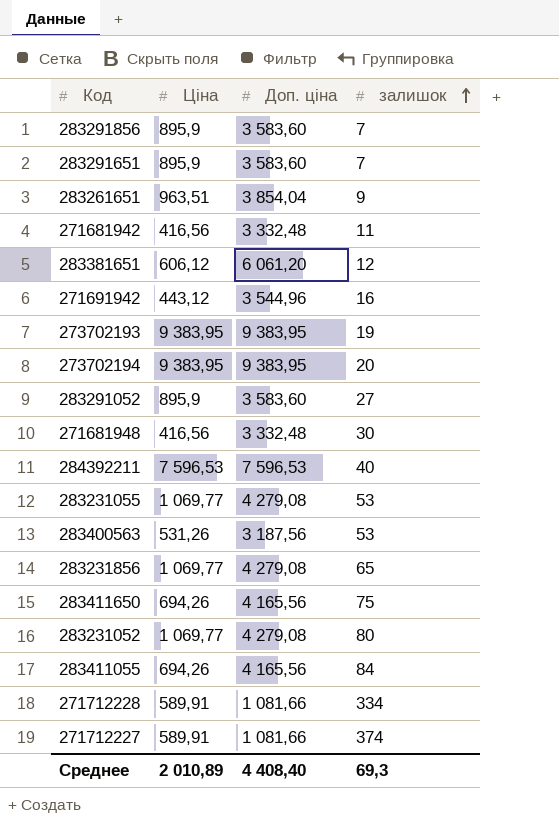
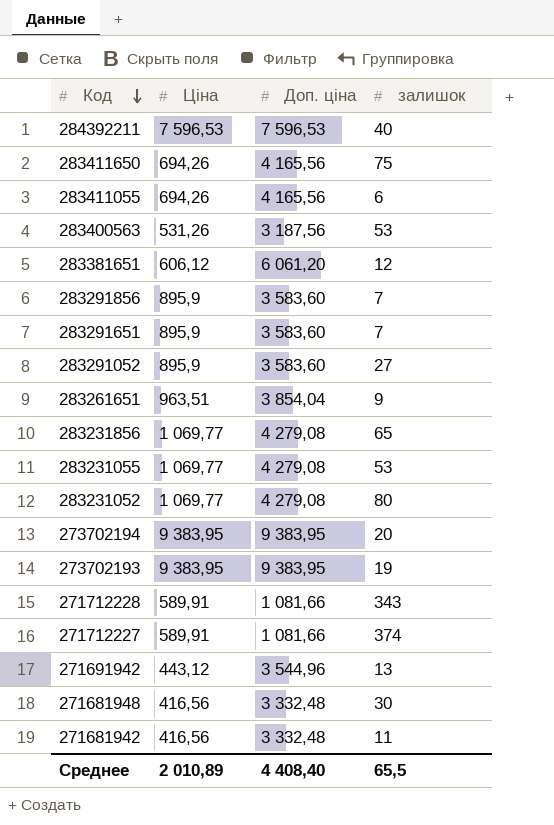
row order: залишок ascending -> Код descending
283411055 | залишок: 84 -> 6
271712228 | залишок: 334 -> 343
271691942 | залишок: 16 -> 13
Среднее | залишок: 69,3 -> 65,5

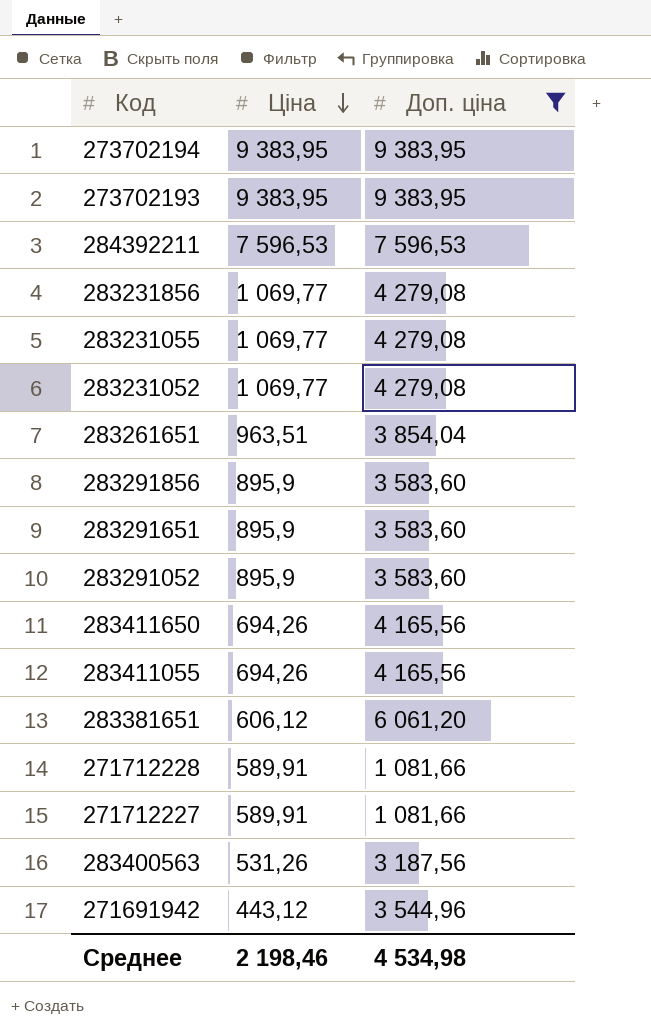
filter: none -> Доп. ціна != 3 332,48
row order: Код descending -> Ціна descending
column залишок | position: 4 -> none
Среднее | Ціна: 2 010,89 -> 2 198,46
Среднее | Доп. ціна: 4 408,40 -> 4 534,98

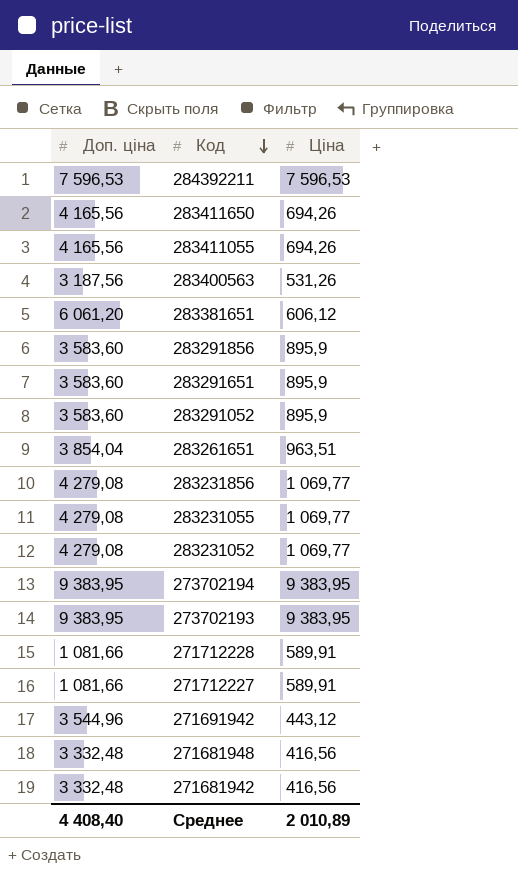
filter: Доп. ціна != 3 332,48 -> none
row order: Ціна descending -> Код descending
column Доп. ціна | position: 3 -> 1
Среднее | Доп. ціна: 4 534,98 -> 4 408,40
Среднее | Ціна: 2 198,46 -> 2 010,89

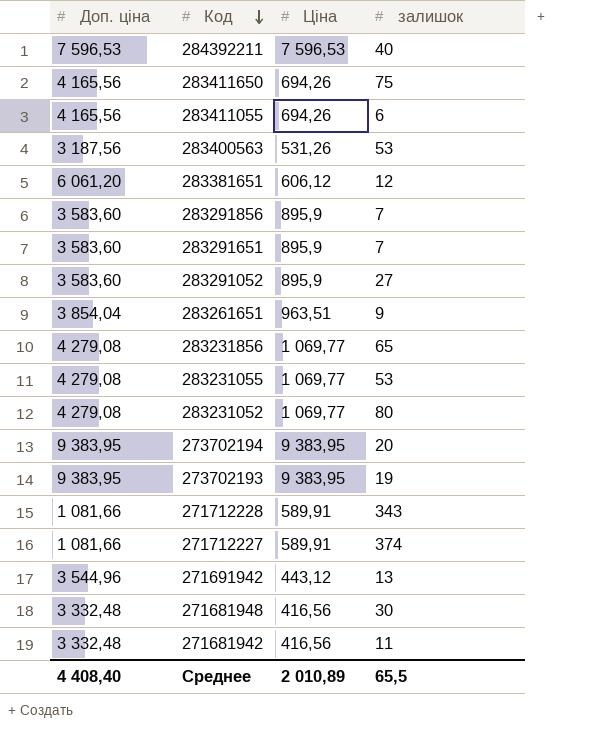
column залишок | position: none -> 4

